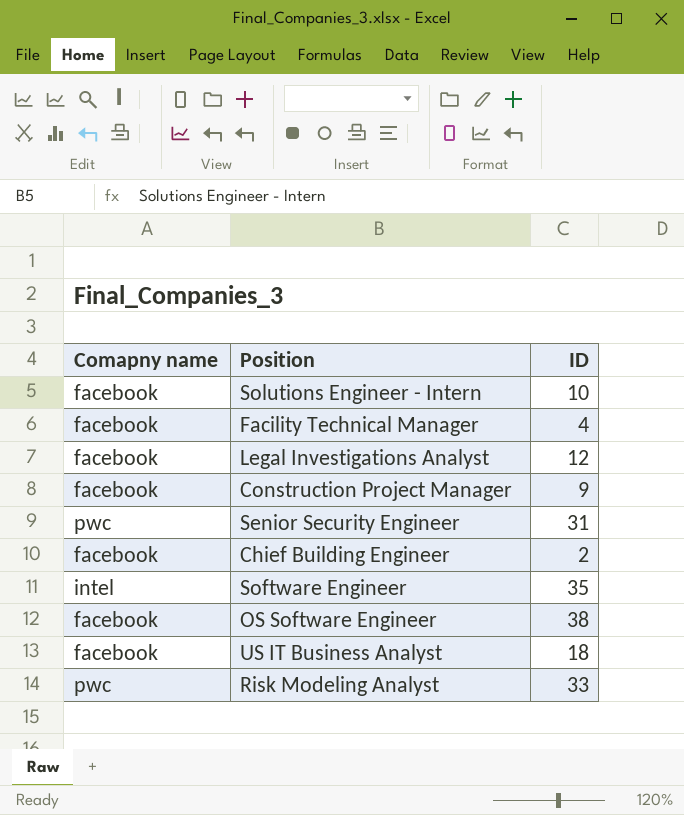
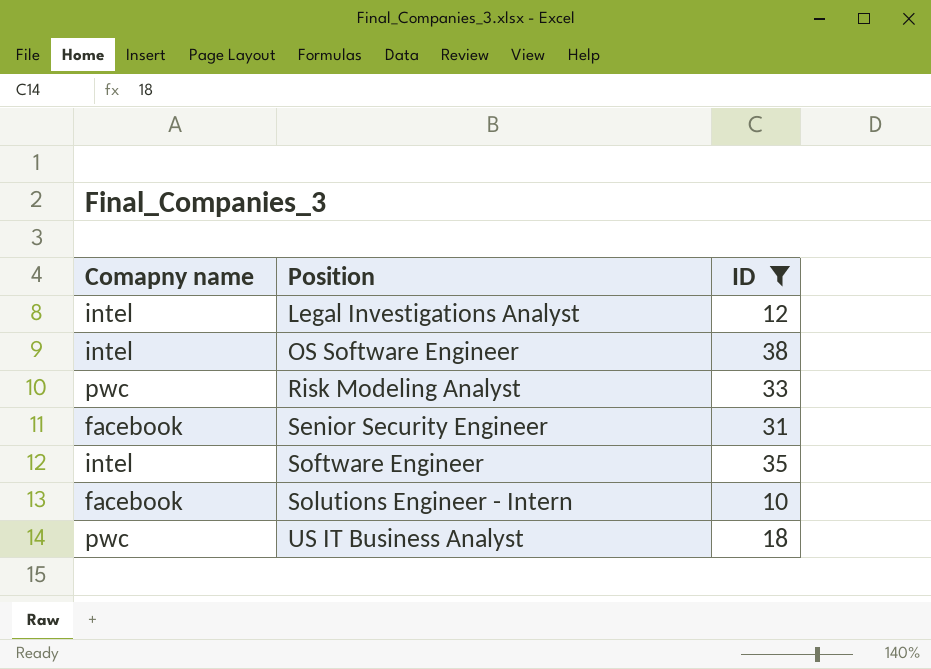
filter: none -> ID >= 10
row order: none -> Position ascending
Legal Investigations Analyst | Comapny name: facebook -> intel
OS Software Engineer | Comapny name: facebook -> intel
Senior Security Engineer | Comapny name: pwc -> facebook
US IT Business Analyst | Comapny name: facebook -> pwc

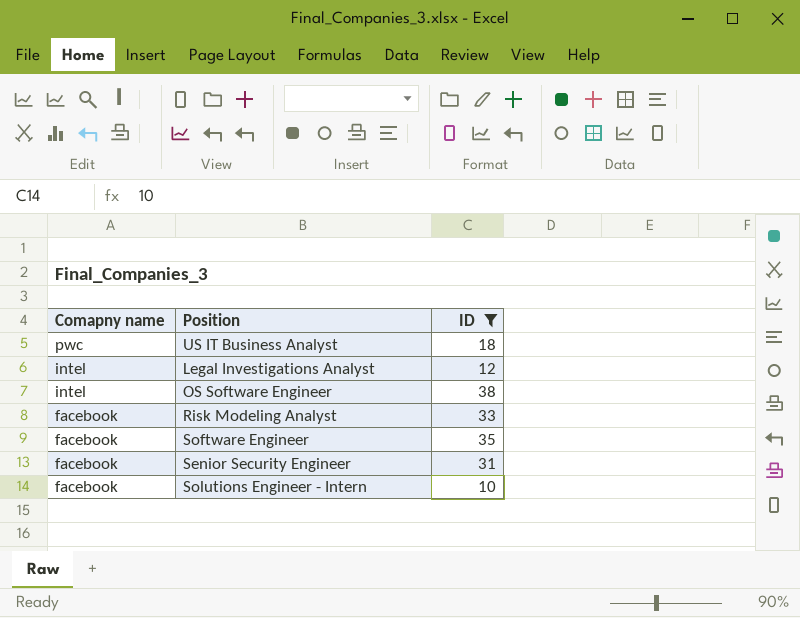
row order: Position ascending -> Comapny name descending
Risk Modeling Analyst | Comapny name: pwc -> facebook
Software Engineer | Comapny name: intel -> facebook

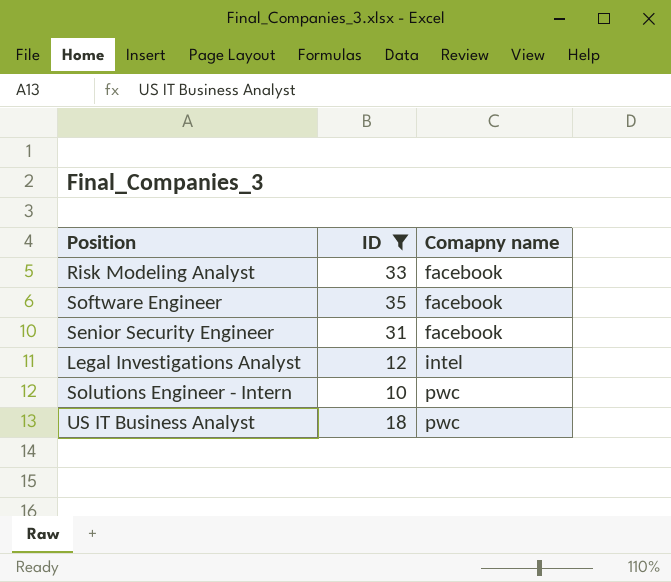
row order: Comapny name descending -> Comapny name ascending
column Comapny name | position: 1 -> 3
row OS Software Engineer: intel | 38 -> none
Solutions Engineer - Intern | Comapny name: facebook -> pwc

